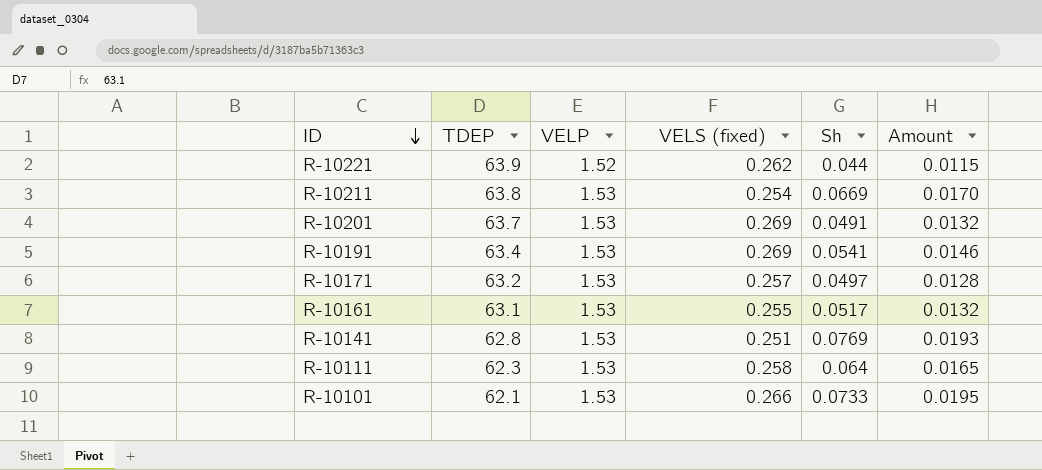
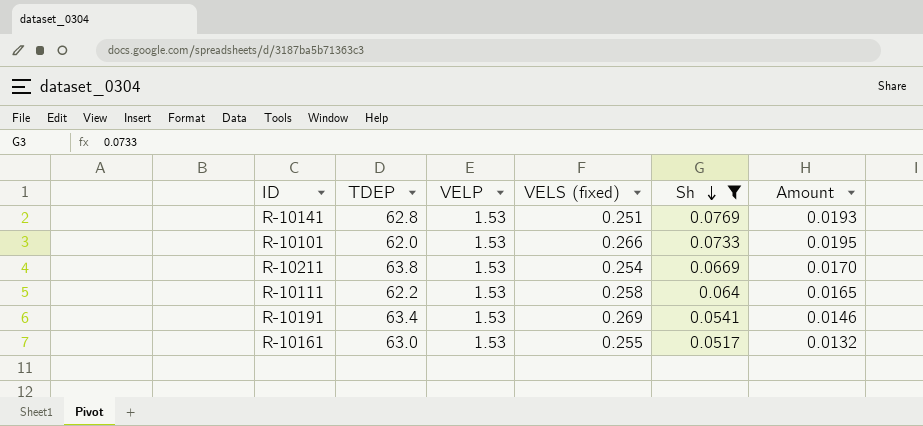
filter: none -> Sh >= 0.0517
row order: ID descending -> Sh descending
R-10101 | TDEP: 62.1 -> 62.0
R-10111 | TDEP: 62.3 -> 62.2
R-10161 | TDEP: 63.1 -> 63.0

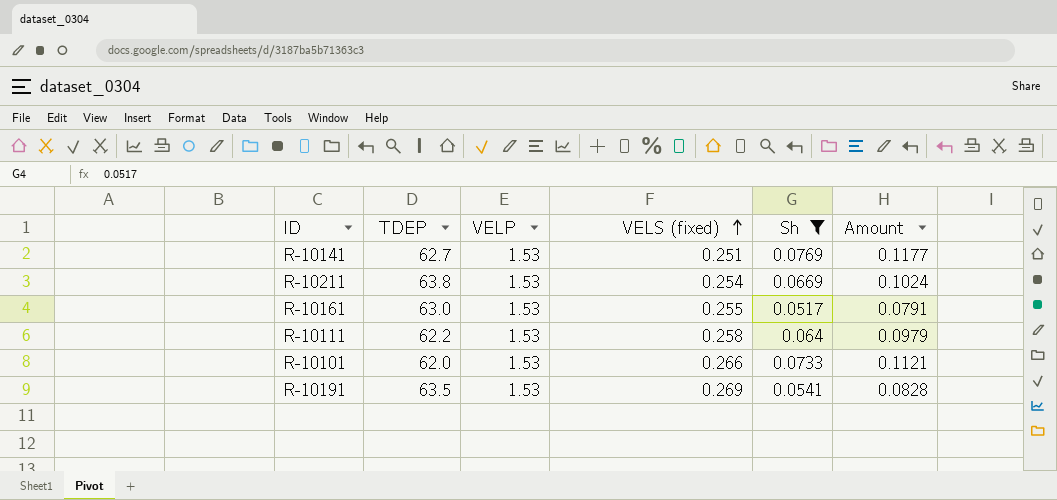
row order: Sh descending -> VELS (fixed) ascending
column Amount | formula: [VELS (fixed)] * [Sh] -> [VELP] * [Sh]
R-10141 | TDEP: 62.8 -> 62.7
R-10191 | TDEP: 63.4 -> 63.5

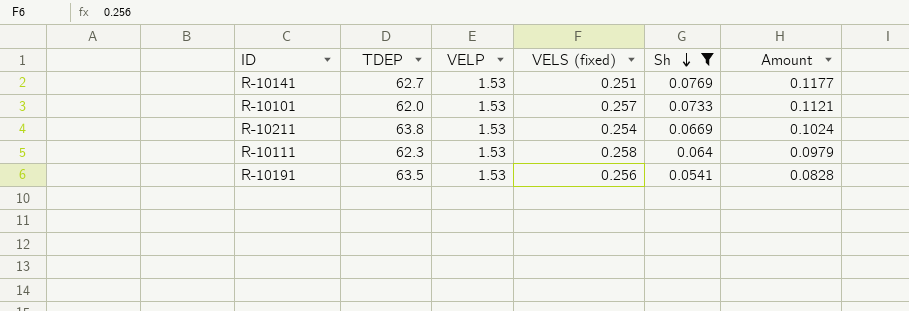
row order: VELS (fixed) ascending -> Sh descending
row R-10161: 63.0 | 1.53 | 0.255 | 0.0517 | 0.0791 -> none
R-10101 | VELS (fixed): 0.266 -> 0.257
R-10111 | TDEP: 62.2 -> 62.3
R-10191 | VELS (fixed): 0.269 -> 0.256

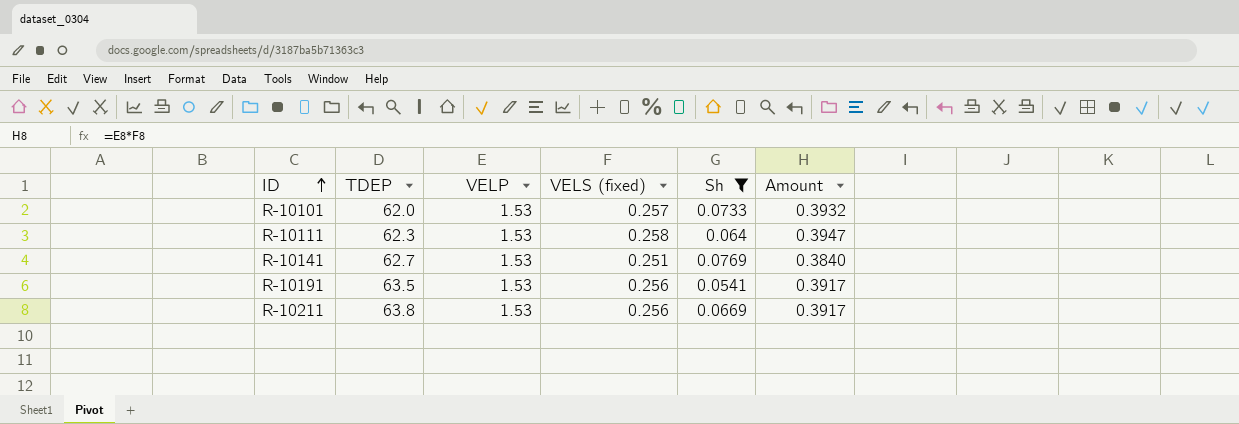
row order: Sh descending -> ID ascending
column Amount | formula: [VELP] * [Sh] -> [VELP] * [VELS (fixed)]
R-10211 | VELS (fixed): 0.254 -> 0.256

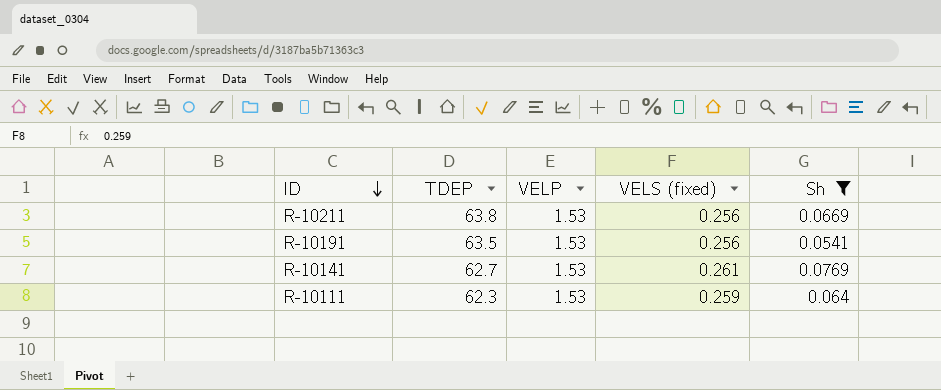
row order: ID ascending -> ID descending
column Amount | formula: [VELP] * [VELS (fixed)] -> none
row R-10101: 62.0 | 1.53 | 0.257 | 0.0733 | 0.3932 -> none
R-10141 | VELS (fixed): 0.251 -> 0.261
R-10111 | VELS (fixed): 0.258 -> 0.259

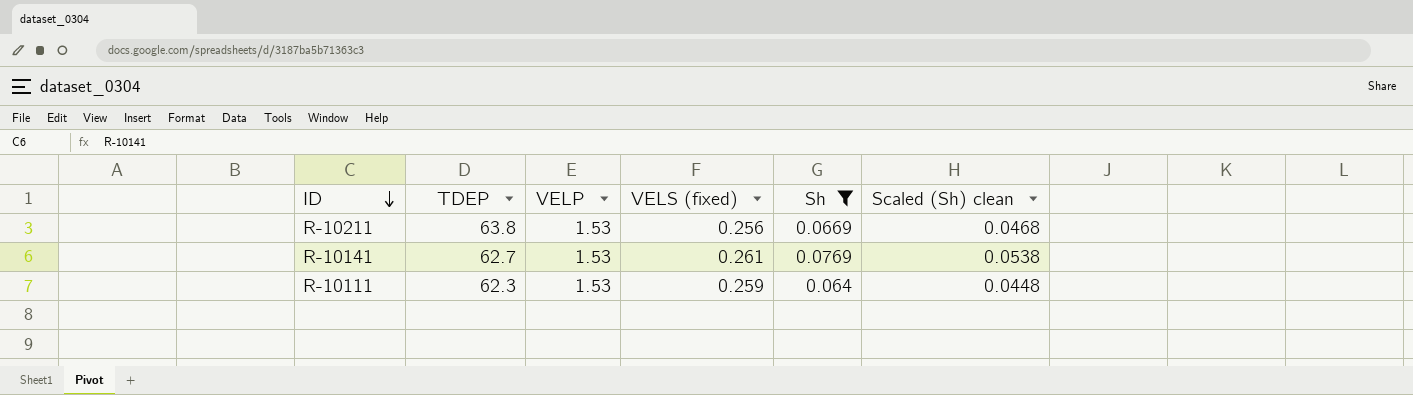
column Scaled (Sh) clean | formula: none -> [Sh] * 0.7
row R-10191: 63.5 | 1.53 | 0.256 | 0.0541 -> none

